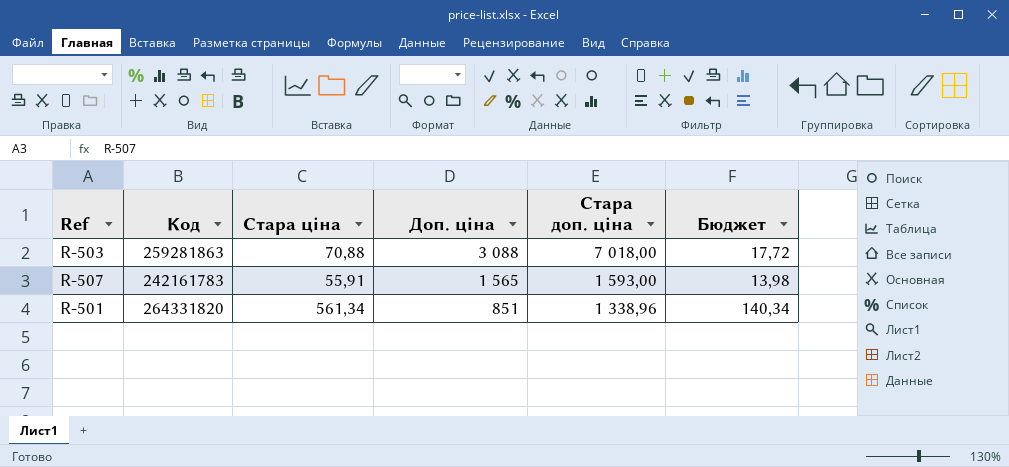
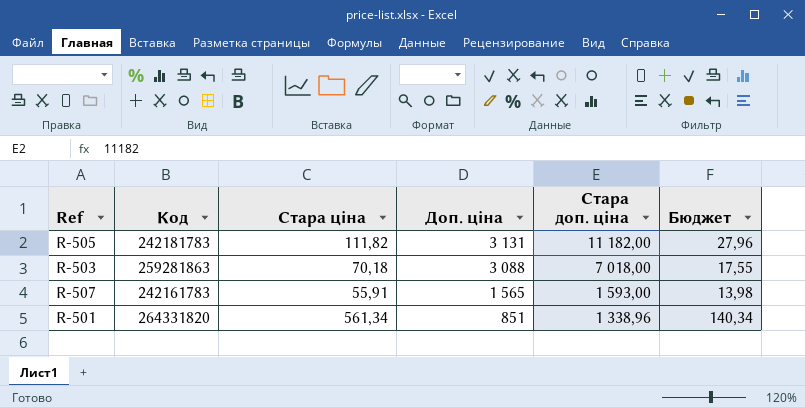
row R-505: none -> 242181783 | 111,82 | 3 131 | 11 182,00 | 27,96
R-503 | Стара ціна: 70,88 -> 70,18
R-503 | Бюджет: 17,72 -> 17,55

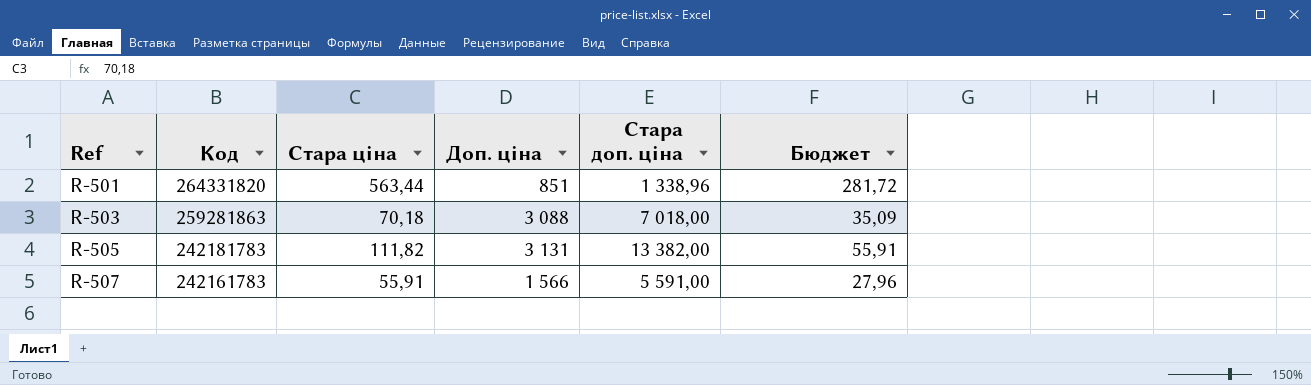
row order: Доп. ціна descending -> Ref ascending
column Бюджет | formula: [Стара ціна] * 0,25 -> [Стара ціна] * 0,5
R-501 | Стара ціна: 561,34 -> 563,44
R-505 | Стара доп. ціна: 11 182,00 -> 13 382,00
R-507 | Доп. ціна: 1 565 -> 1 566
R-507 | Стара доп. ціна: 1 593,00 -> 5 591,00

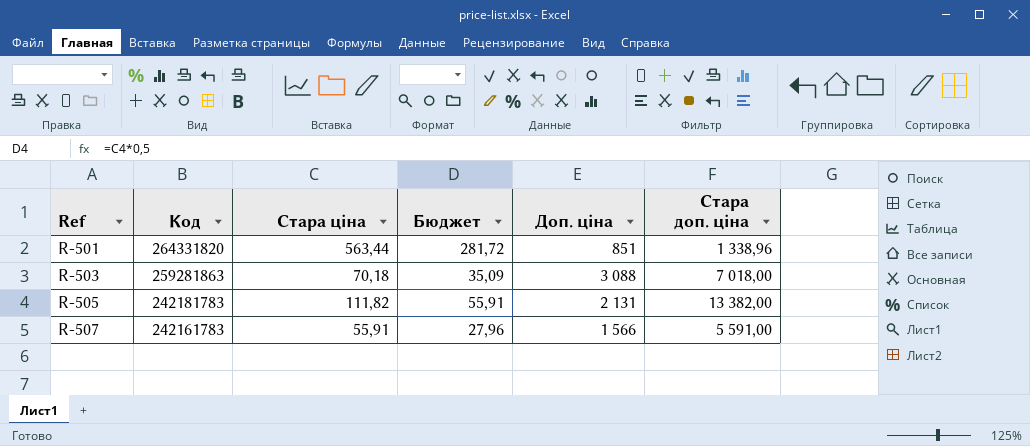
column Бюджет | position: 6 -> 4
R-505 | Доп. ціна: 3 131 -> 2 131

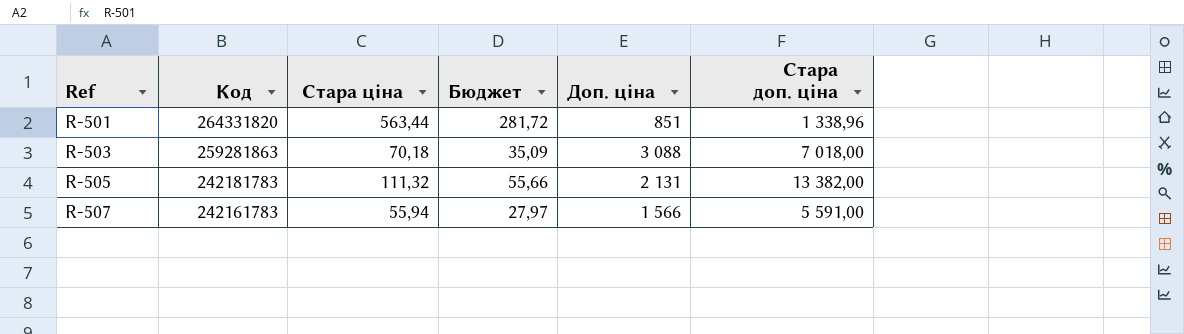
R-505 | Стара ціна: 111,82 -> 111,32
R-505 | Бюджет: 55,91 -> 55,66
R-507 | Стара ціна: 55,91 -> 55,94
R-507 | Бюджет: 27,96 -> 27,97

